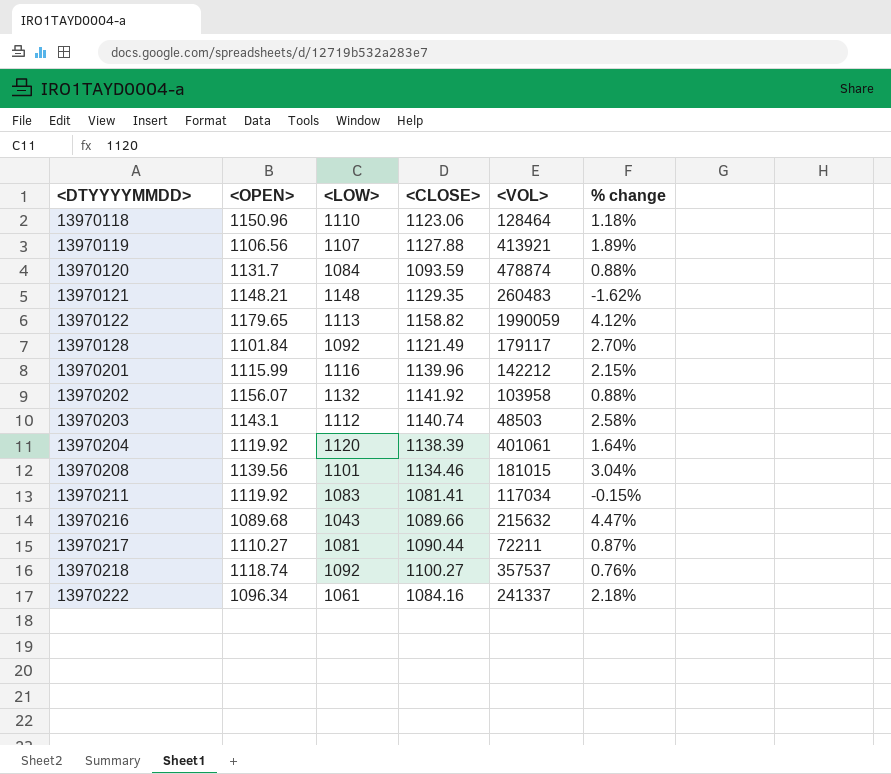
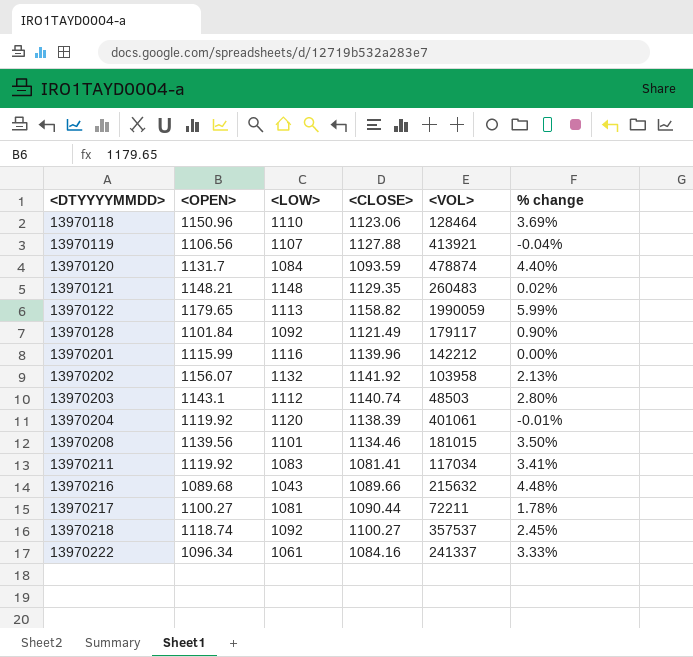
column % change | formula: ([<CLOSE>] - [<LOW>]) / [<LOW>] -> ([<OPEN>] - [<LOW>]) / [<LOW>]
13970217 | <OPEN>: 1110.27 -> 1100.27

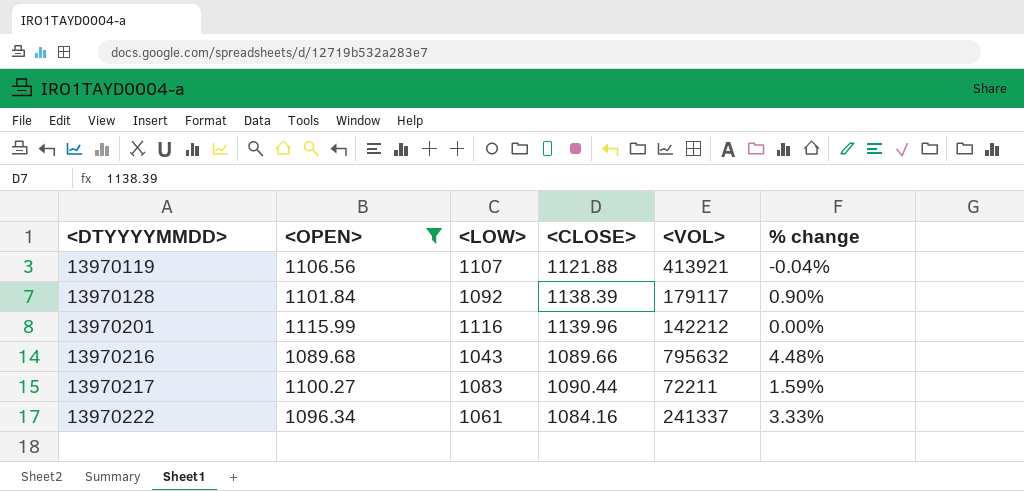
filter: none -> <OPEN> <= 1115.99
13970119 | <CLOSE>: 1127.88 -> 1121.88
13970128 | <CLOSE>: 1121.49 -> 1138.39
13970216 | <VOL>: 215632 -> 795632
13970217 | <LOW>: 1081 -> 1083
13970217 | % change: 1.78% -> 1.59%

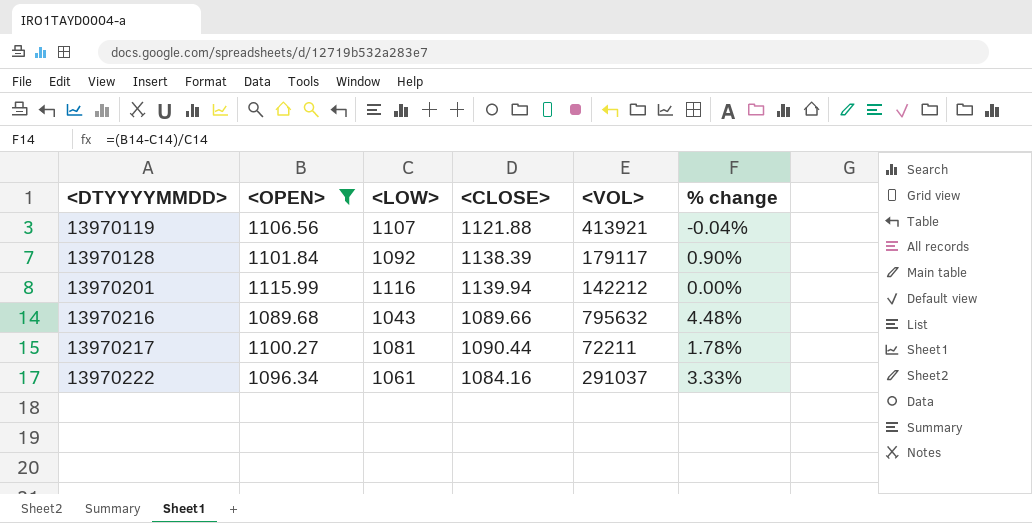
13970201 | <CLOSE>: 1139.96 -> 1139.94
13970217 | <LOW>: 1083 -> 1081
13970217 | % change: 1.59% -> 1.78%
13970222 | <VOL>: 241337 -> 291037

